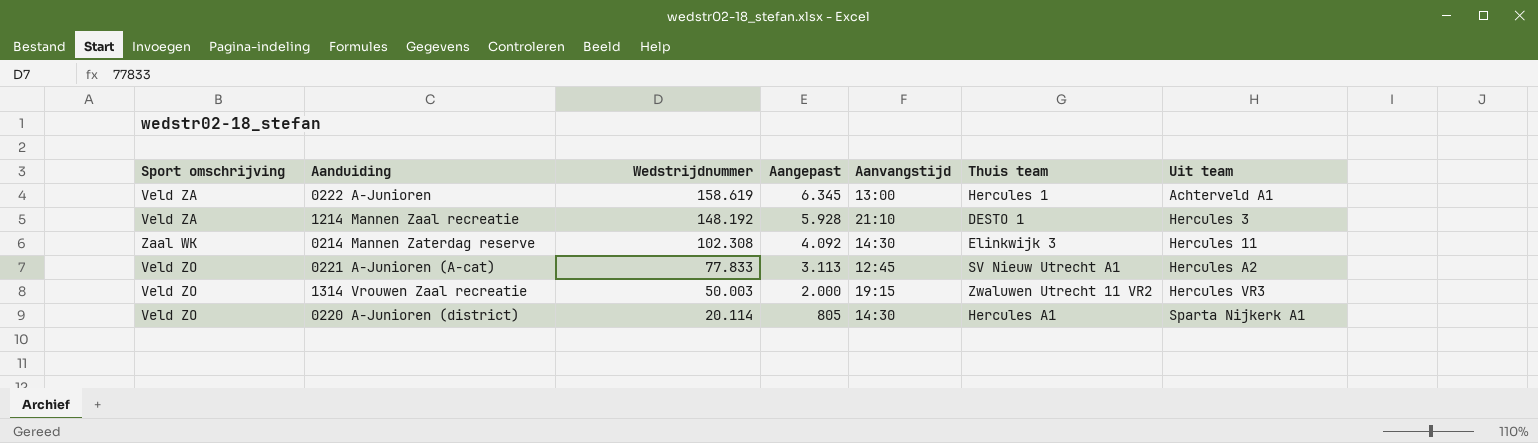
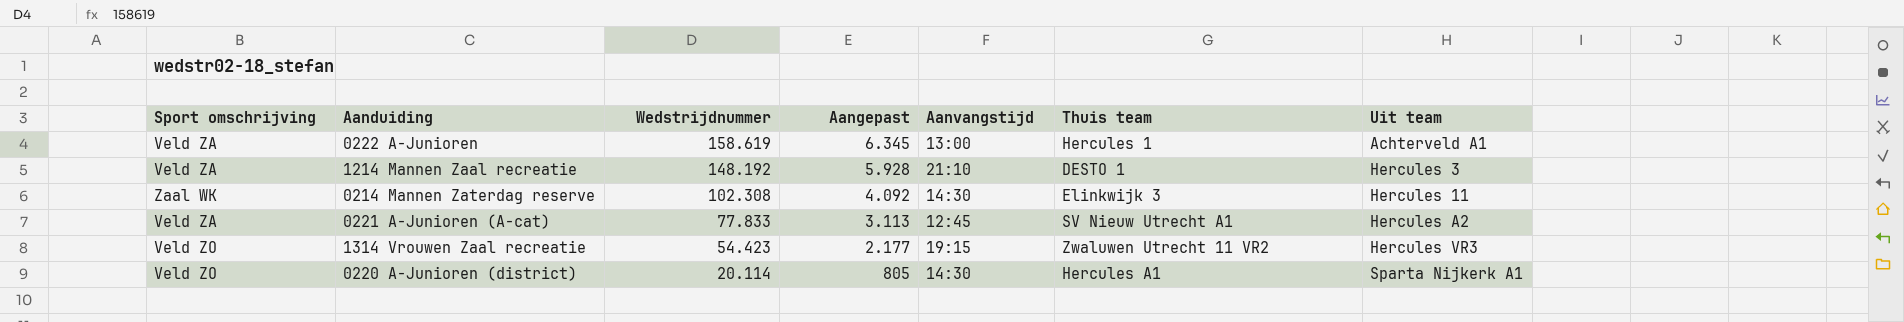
0221 A-Junioren (A-cat) | Sport omschrijving: Veld ZO -> Veld ZA
1314 Vrouwen Zaal recreatie | Wedstrijdnummer: 50.003 -> 54.423
1314 Vrouwen Zaal recreatie | Aangepast: 2.000 -> 2.177

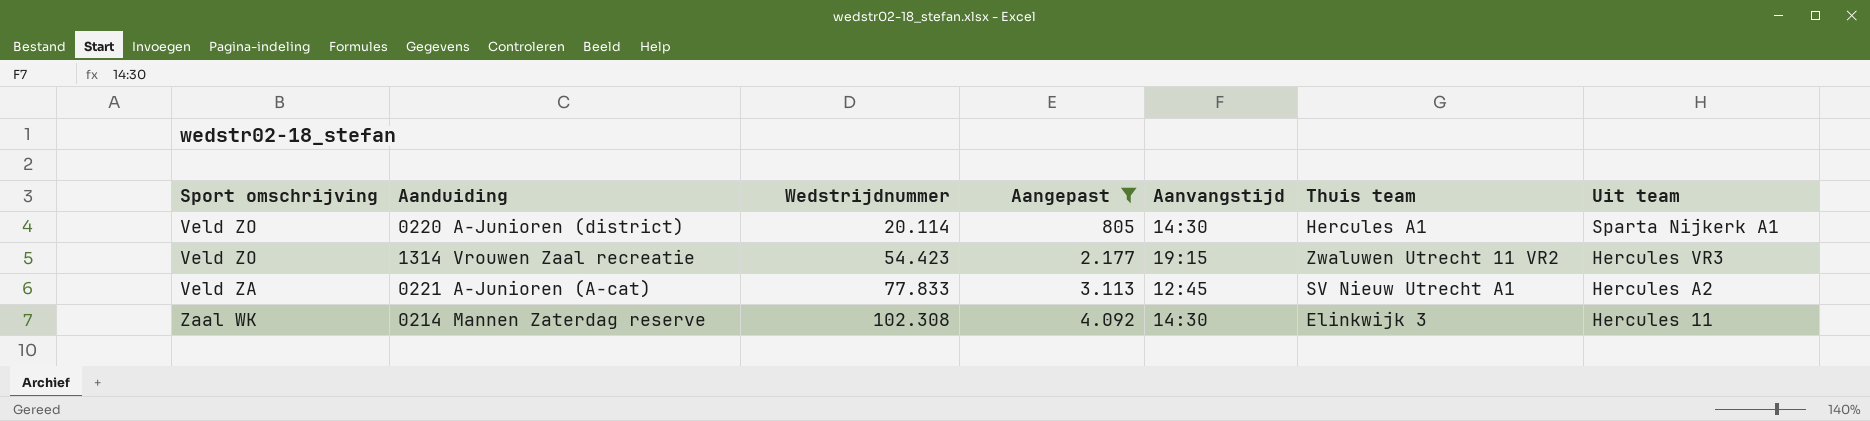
filter: none -> Aangepast <= 4.092
row order: Wedstrijdnummer descending -> Wedstrijdnummer ascending

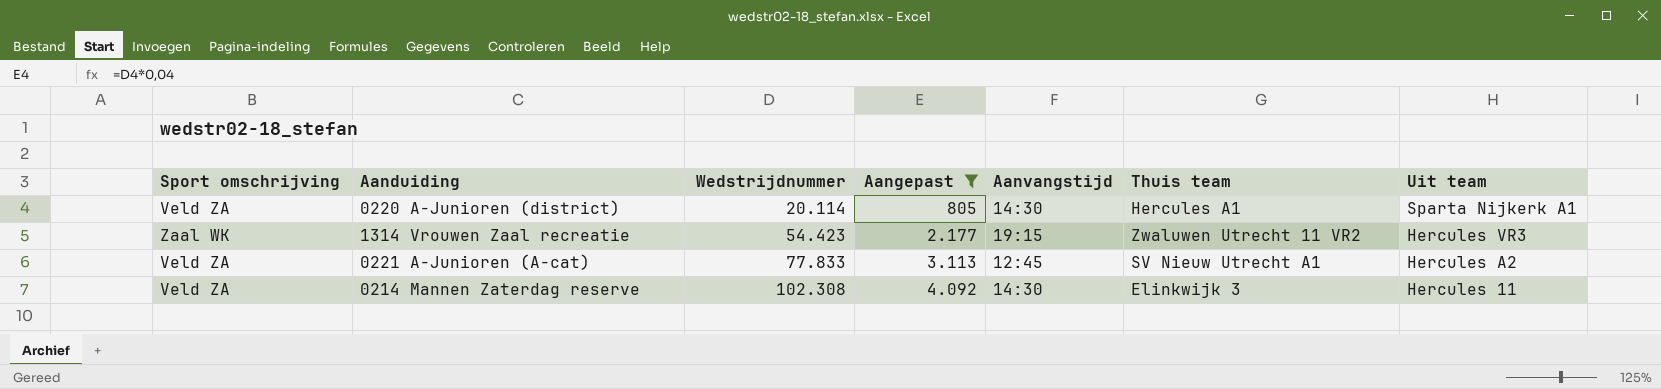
0220 A-Junioren (district) | Sport omschrijving: Veld ZO -> Veld ZA
1314 Vrouwen Zaal recreatie | Sport omschrijving: Veld ZO -> Zaal WK
0214 Mannen Zaterdag reserve | Sport omschrijving: Zaal WK -> Veld ZA

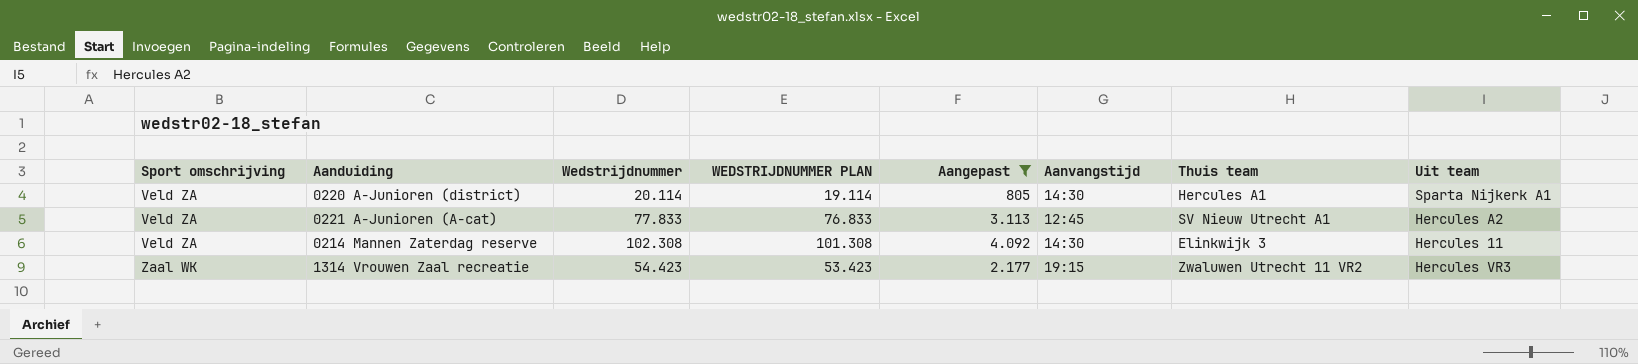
row order: Wedstrijdnummer ascending -> Sport omschrijving ascending
column WEDSTRIJDNUMMER PLAN | formula: none -> [Wedstrijdnummer] - 1000

